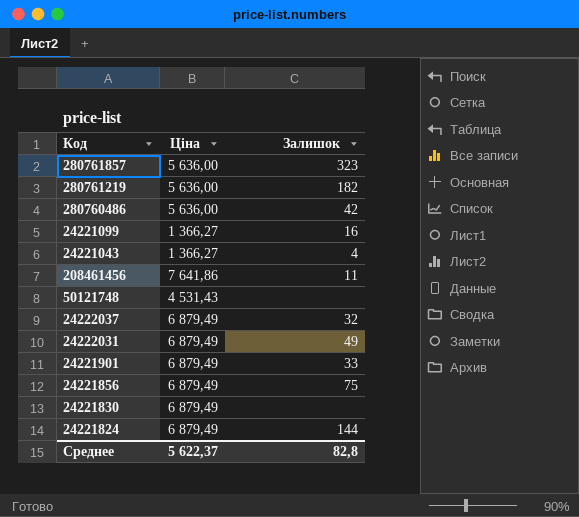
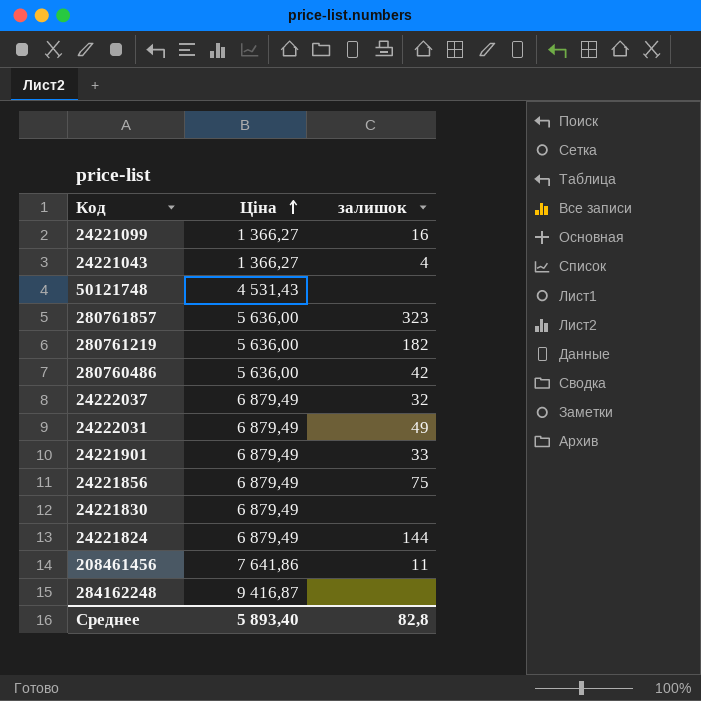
row order: none -> Ціна ascending
column name: Залишок -> залишок
row 284162248: none -> 9 416,87 | none
Среднее | Ціна: 5 622,37 -> 5 893,40

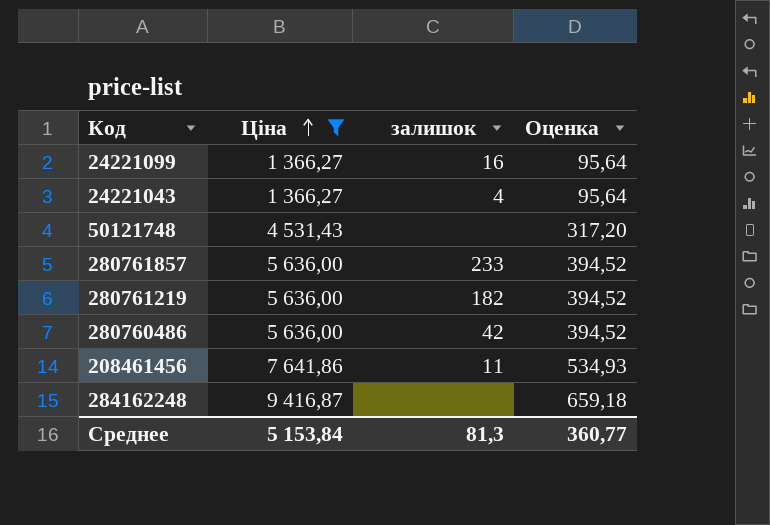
filter: none -> Ціна != 6 879,49
column Оценка | formula: none -> [Ціна] * 0,07
280761857 | залишок: 323 -> 233
Среднее | Ціна: 5 893,40 -> 5 153,84
Среднее | залишок: 82,8 -> 81,3

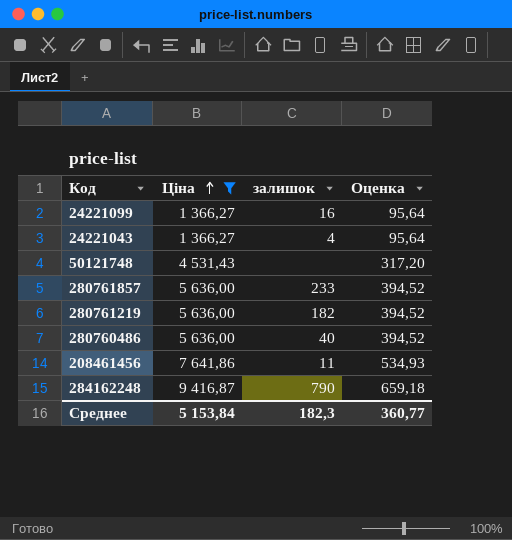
280760486 | залишок: 42 -> 40
284162248 | залишок: none -> 790
Среднее | залишок: 81,3 -> 182,3

